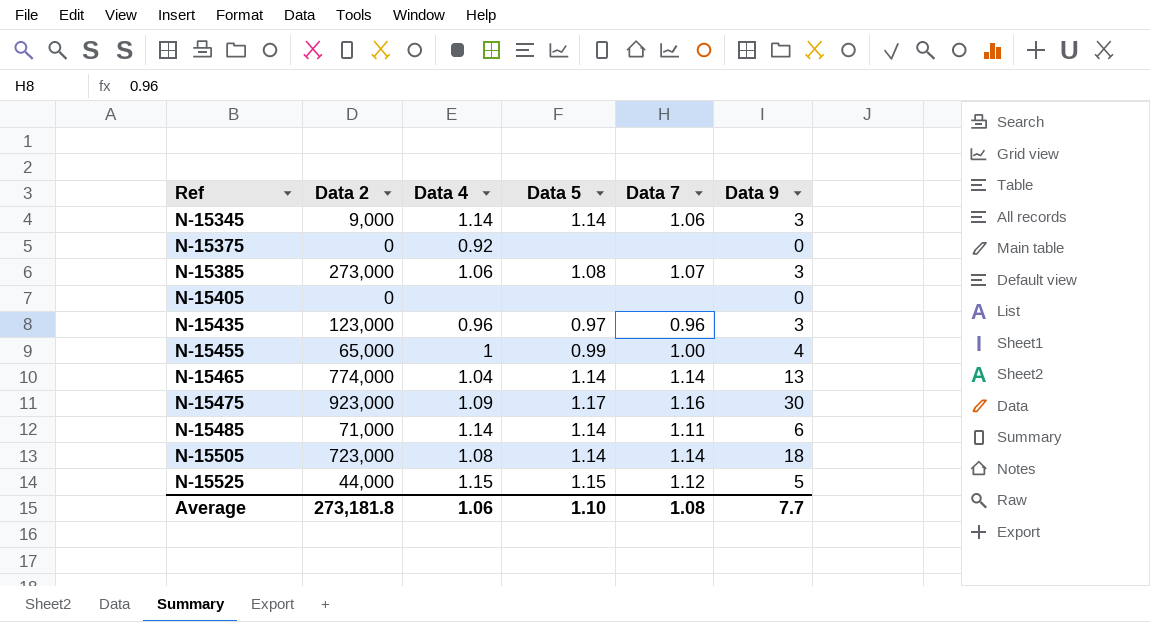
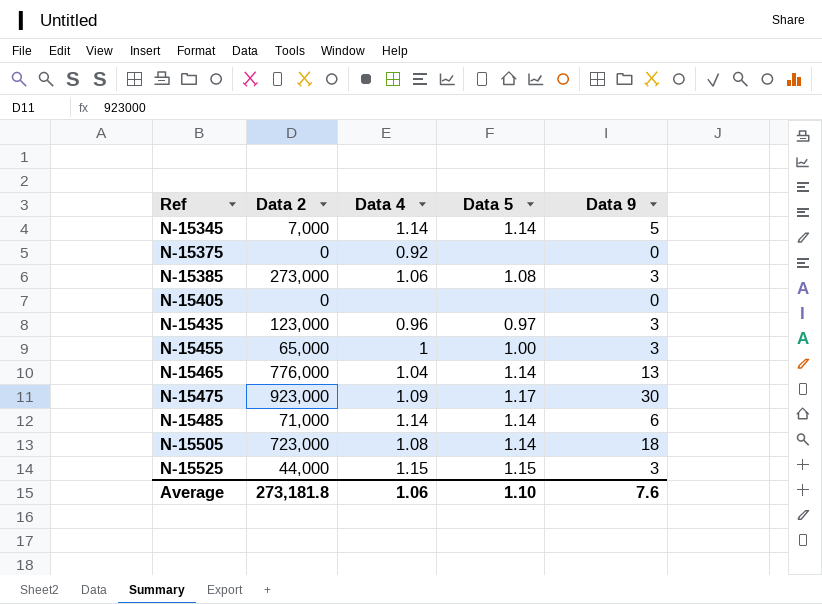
column Data 7 | position: 5 -> none
N-15345 | Data 2: 9,000 -> 7,000
N-15345 | Data 9: 3 -> 5
N-15455 | Data 5: 0.99 -> 1.00
N-15455 | Data 9: 4 -> 3
N-15465 | Data 2: 774,000 -> 776,000
N-15525 | Data 9: 5 -> 3
Average | Data 9: 7.7 -> 7.6

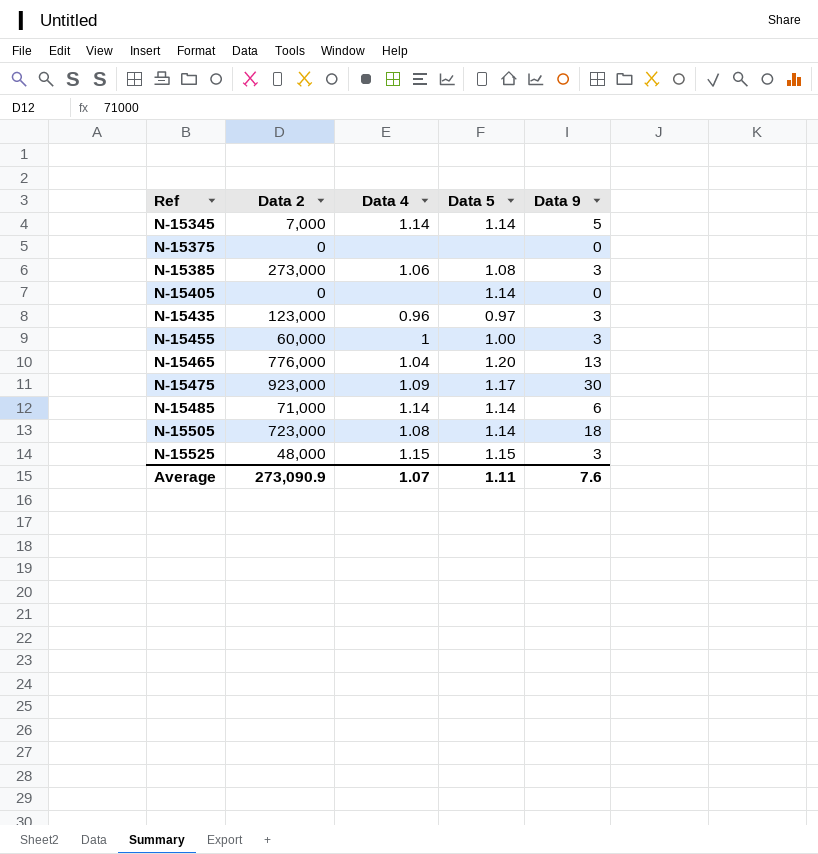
N-15375 | Data 4: 0.92 -> none
N-15405 | Data 5: none -> 1.14
N-15455 | Data 2: 65,000 -> 60,000
N-15465 | Data 5: 1.14 -> 1.20
N-15525 | Data 2: 44,000 -> 48,000
Average | Data 2: 273,181.8 -> 273,090.9
Average | Data 4: 1.06 -> 1.07
Average | Data 5: 1.10 -> 1.11

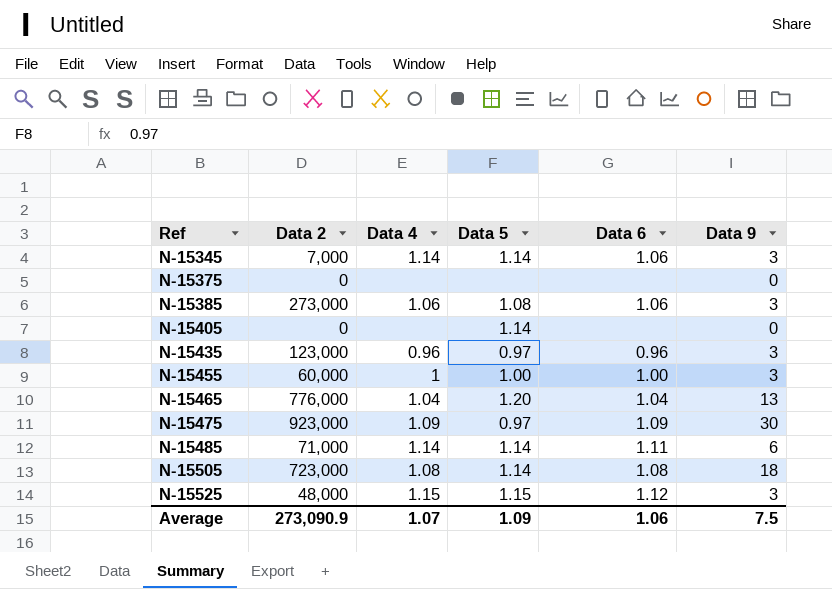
column Data 6 | position: none -> 5
N-15345 | Data 9: 5 -> 3
N-15475 | Data 5: 1.17 -> 0.97
Average | Data 5: 1.11 -> 1.09
Average | Data 9: 7.6 -> 7.5

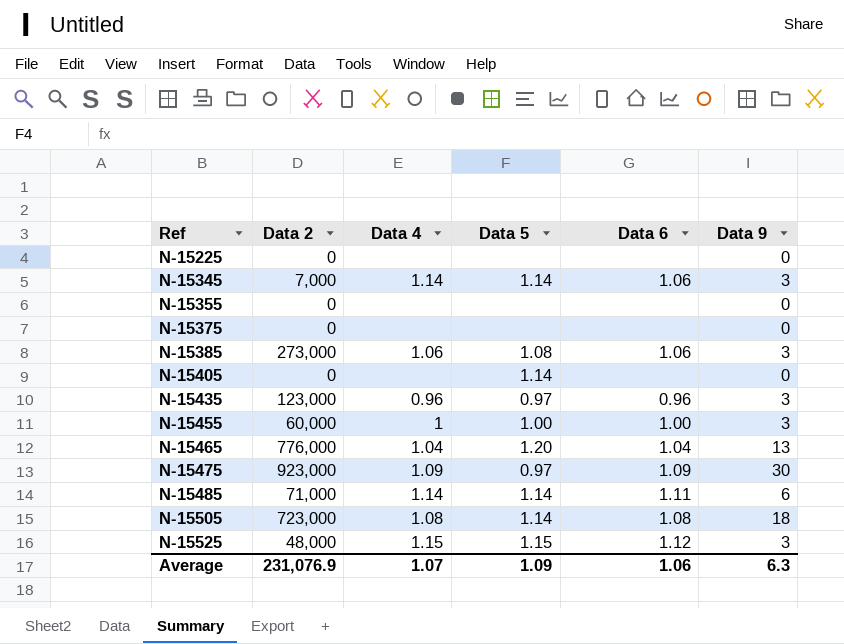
row N-15225: none -> 0 | none | none | none | 0
row N-15355: none -> 0 | none | none | none | 0
Average | Data 2: 273,090.9 -> 231,076.9
Average | Data 9: 7.5 -> 6.3

